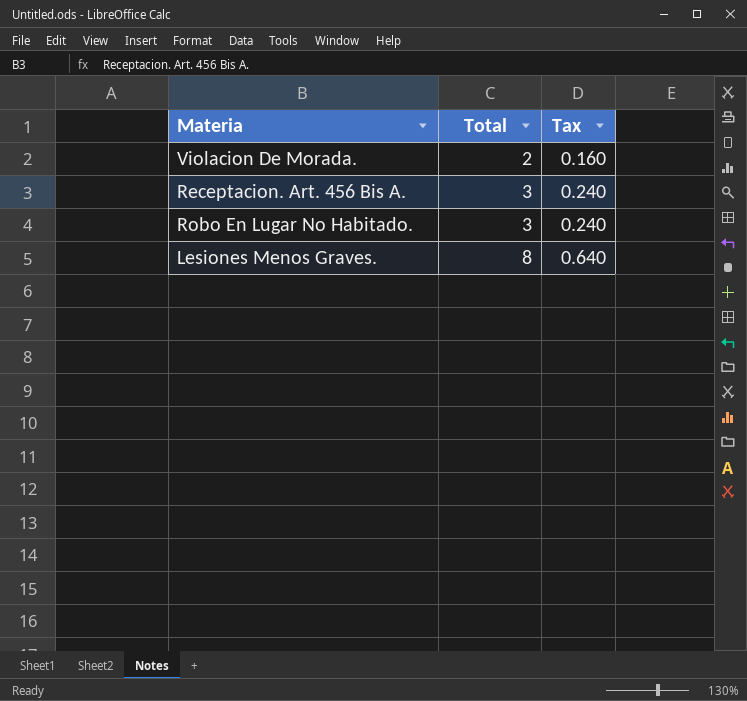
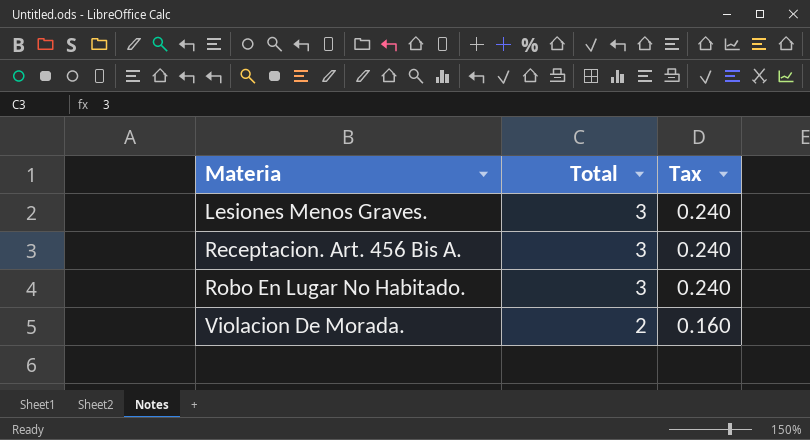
row order: Total ascending -> Materia ascending
Lesiones Menos Graves. | Total: 8 -> 3
Lesiones Menos Graves. | Tax: 0.640 -> 0.240

